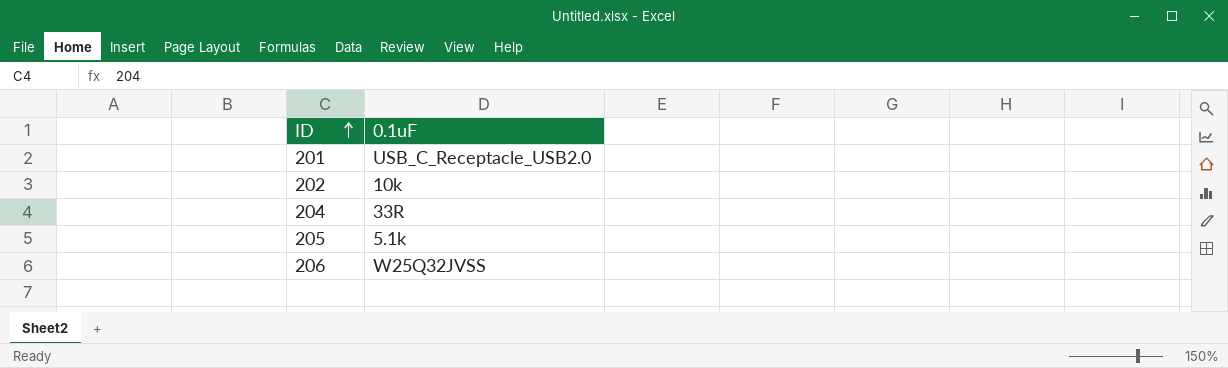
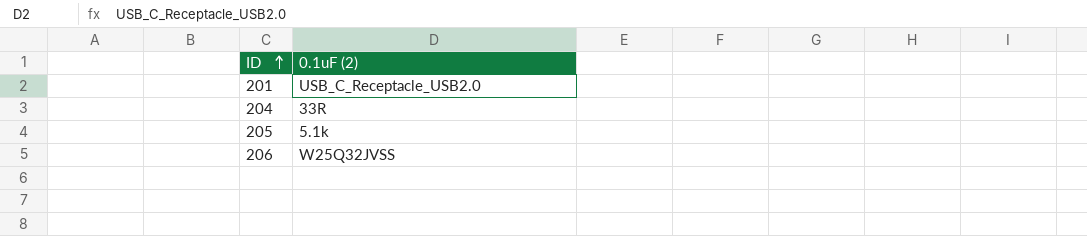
column name: 0.1uF -> 0.1uF (2)
row 202: 10k -> none

